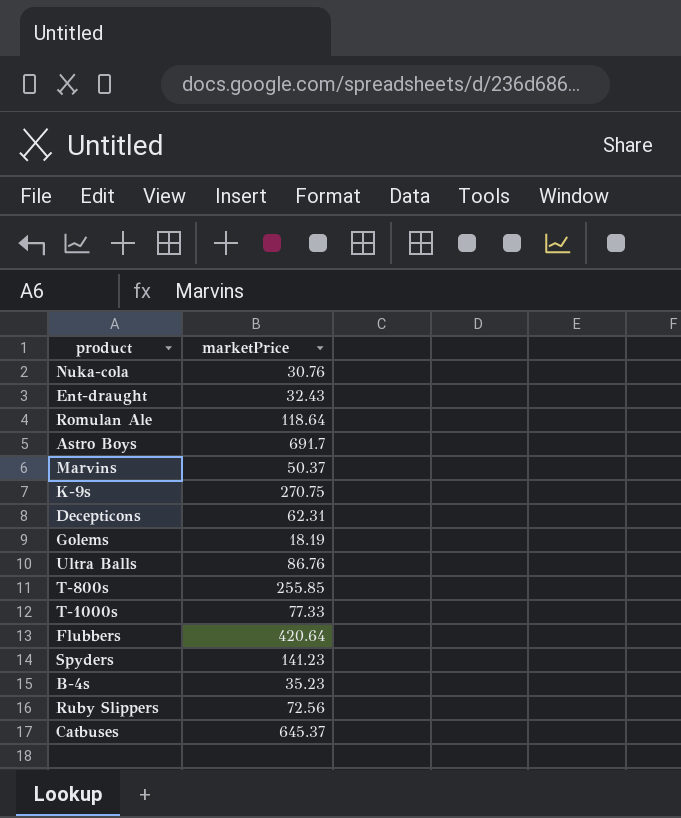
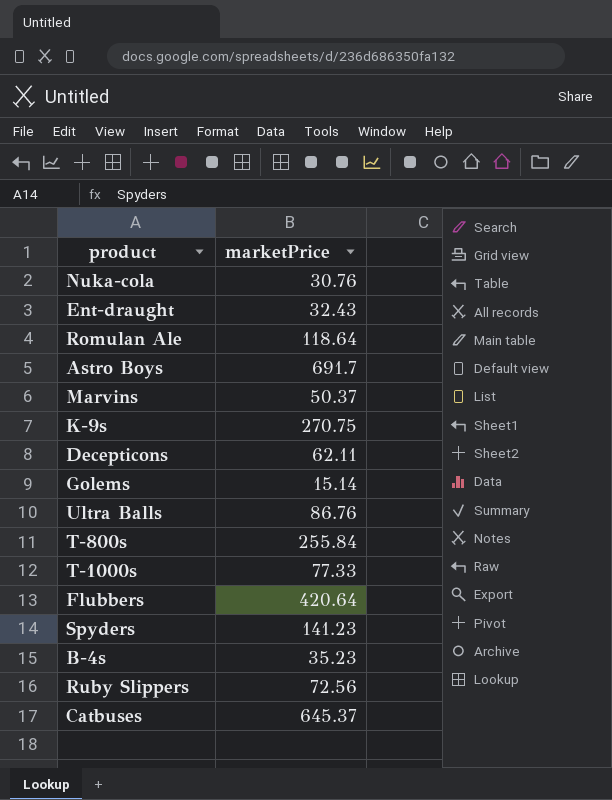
Decepticons | marketPrice: 62.31 -> 62.11
Golems | marketPrice: 18.19 -> 15.14
T-800s | marketPrice: 255.85 -> 255.84

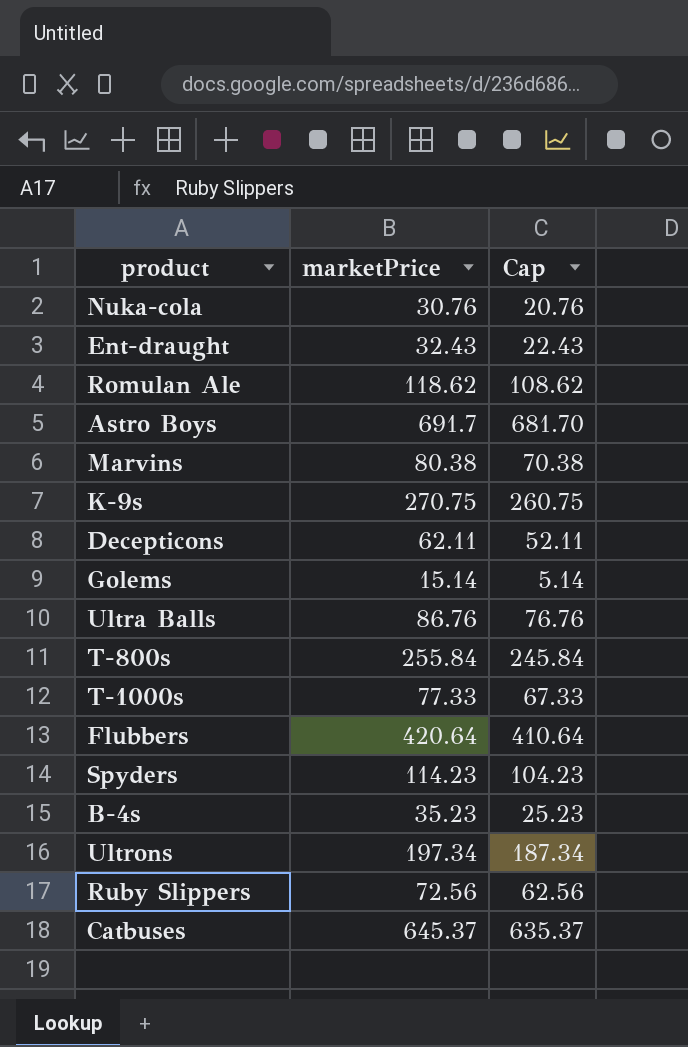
column Cap | formula: none -> [marketPrice] - 10
Romulan Ale | marketPrice: 118.64 -> 118.62
Marvins | marketPrice: 50.37 -> 80.38
Spyders | marketPrice: 141.23 -> 114.23
row Ultrons: none -> 197.34 | 187.34

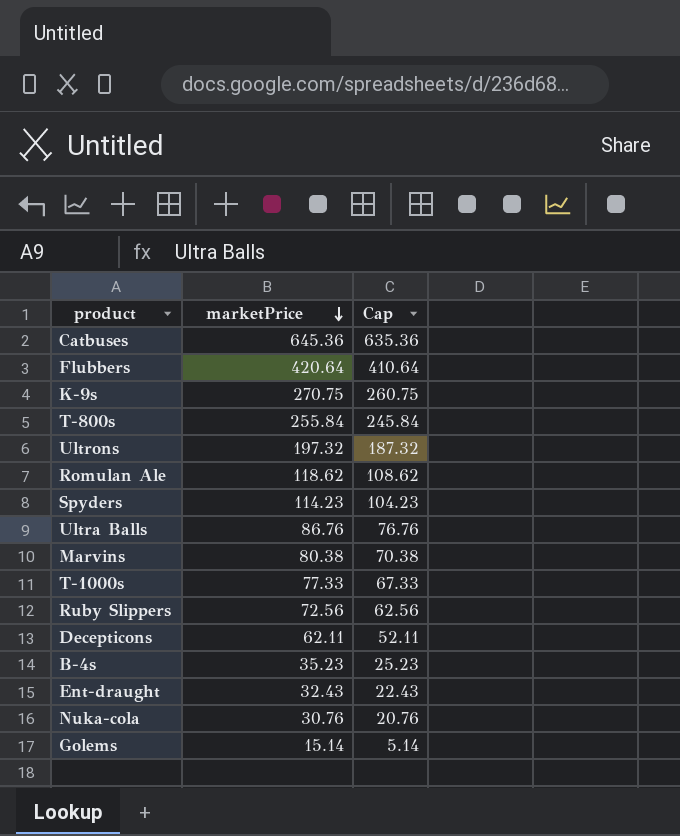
row order: none -> marketPrice descending
row Astro Boys: 691.7 | 681.70 -> none
Catbuses | marketPrice: 645.37 -> 645.36
Catbuses | Cap: 635.37 -> 635.36
Ultrons | marketPrice: 197.34 -> 197.32
Ultrons | Cap: 187.34 -> 187.32

